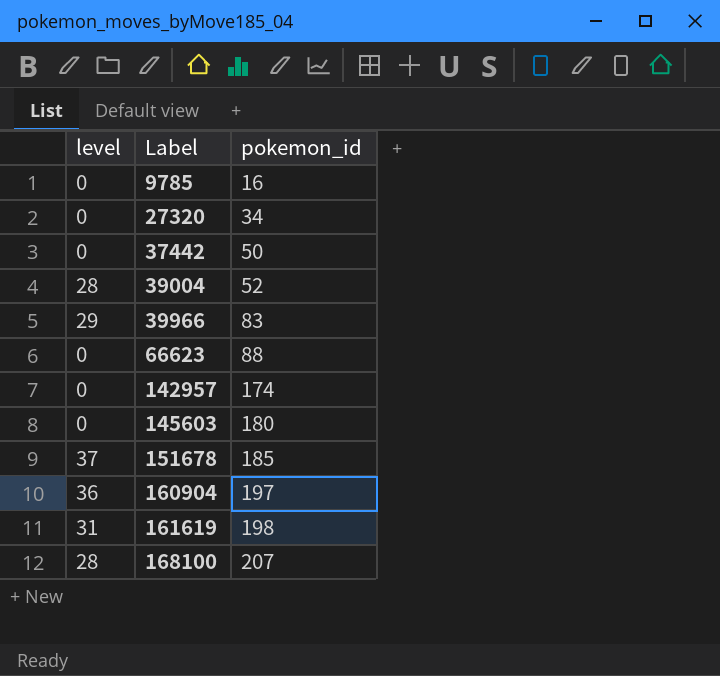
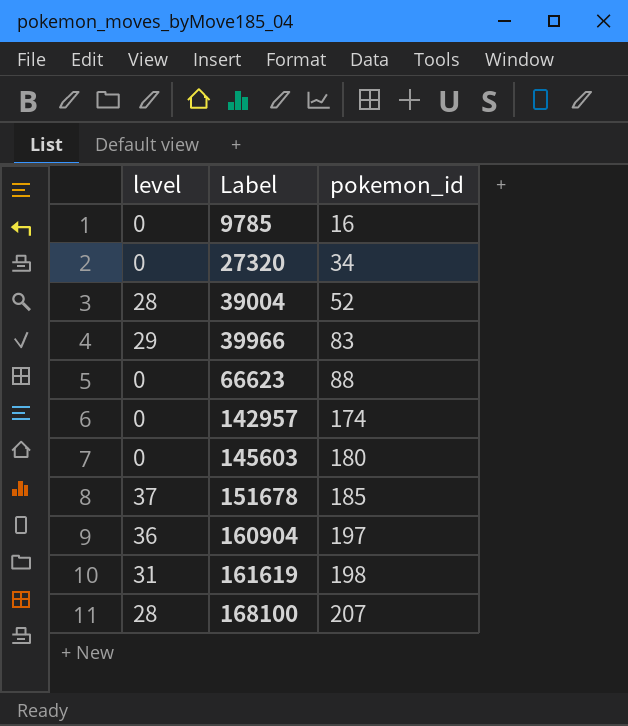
row 37442: 0 | 50 -> none

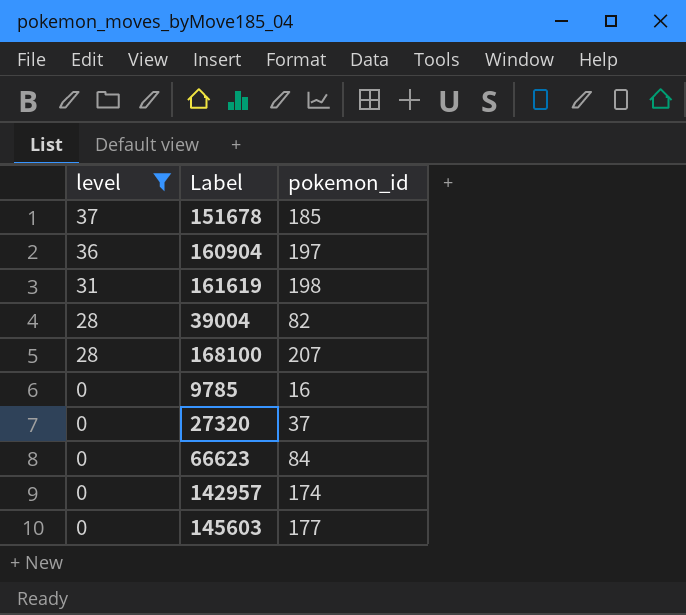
filter: none -> level != 29
row order: Label ascending -> level descending
39004 | pokemon_id: 52 -> 82
27320 | pokemon_id: 34 -> 37
66623 | pokemon_id: 88 -> 84
145603 | pokemon_id: 180 -> 177

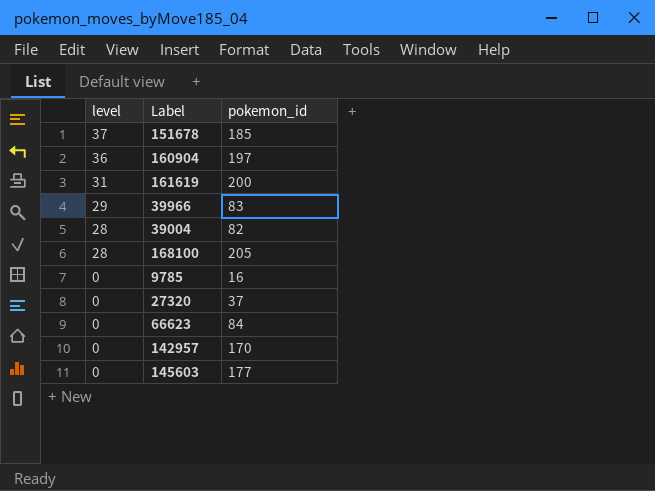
filter: level != 29 -> none
161619 | pokemon_id: 198 -> 200
168100 | pokemon_id: 207 -> 205
142957 | pokemon_id: 174 -> 170

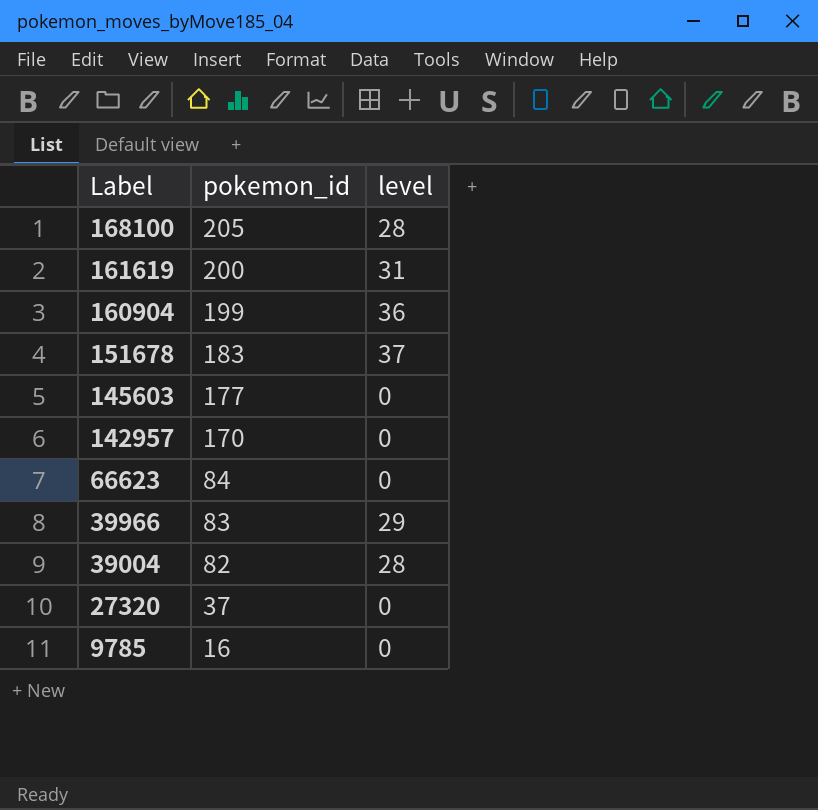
row order: level descending -> Label descending
column level | position: 1 -> 3
160904 | pokemon_id: 197 -> 199
151678 | pokemon_id: 185 -> 183

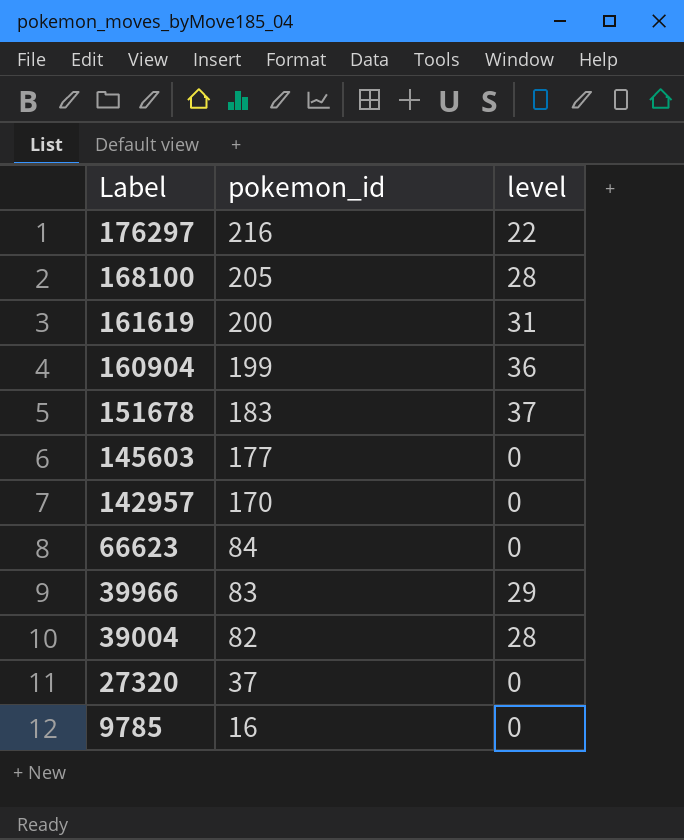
row 176297: none -> 216 | 22

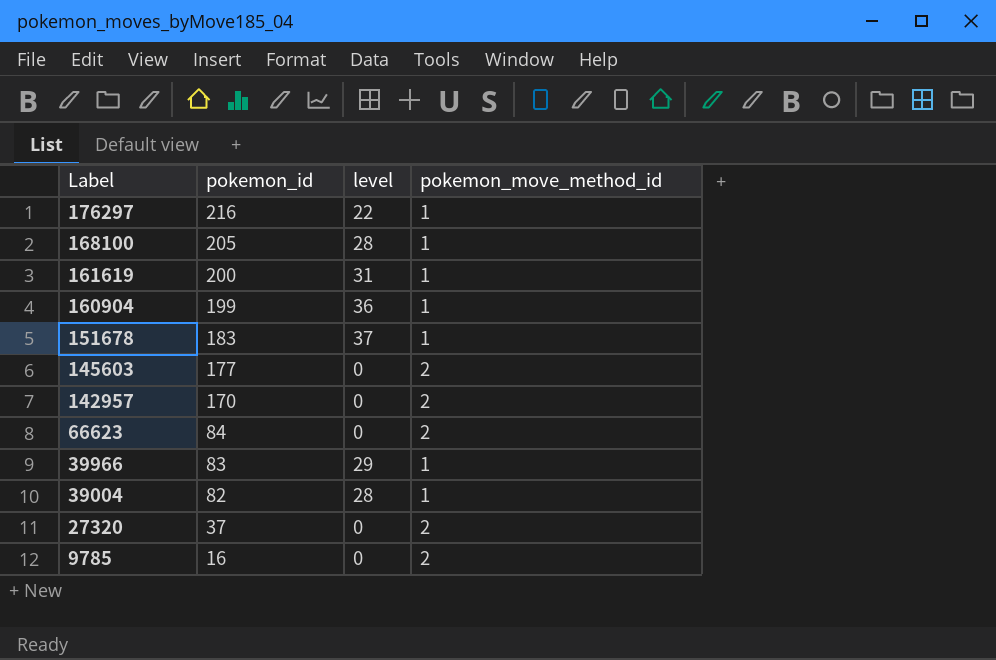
column pokemon_move_method_id | position: none -> 4

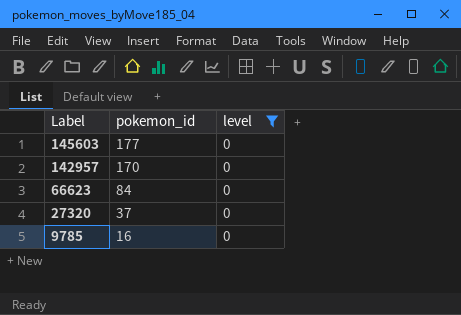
filter: none -> level = 0
column pokemon_move_method_id | position: 4 -> none

